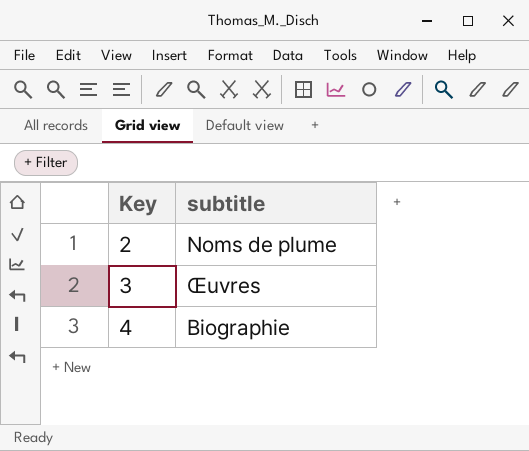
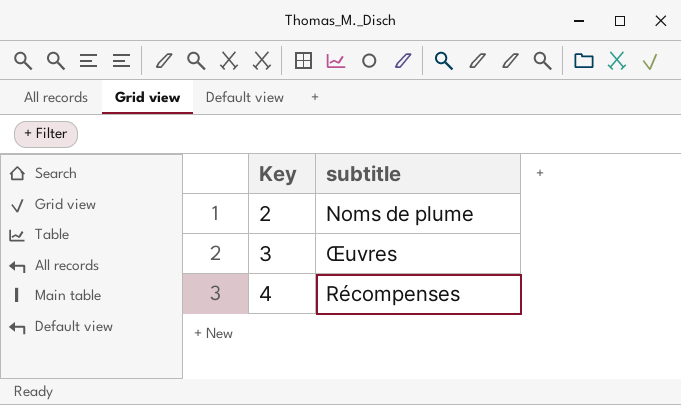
4 | subtitle: Biographie -> Récompenses

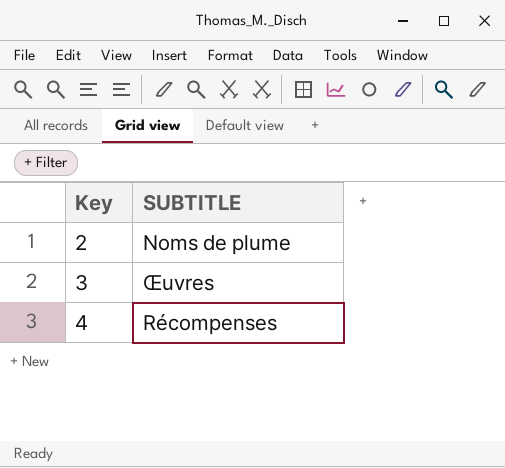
column name: subtitle -> SUBTITLE

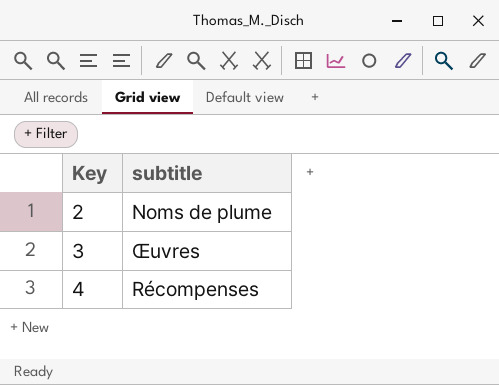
column name: SUBTITLE -> subtitle

